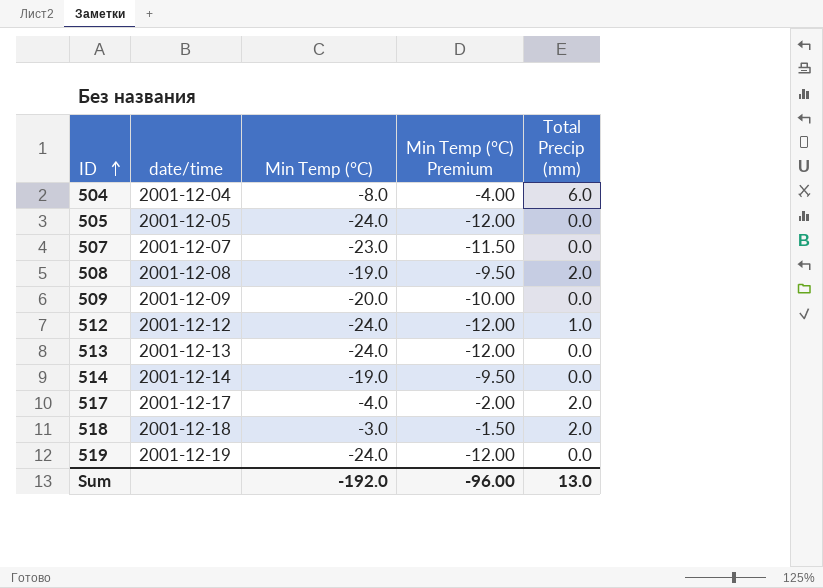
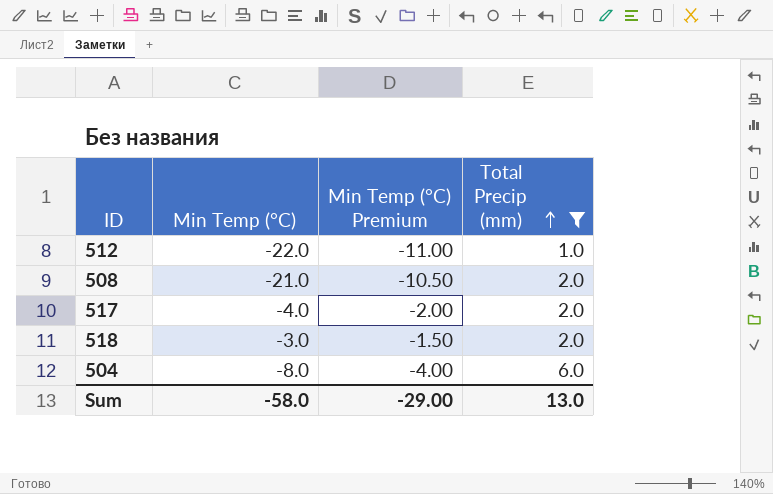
filter: none -> Total Precip (mm) != 0.0
row order: ID ascending -> Total Precip (mm) ascending
column date/time | position: 2 -> none
512 | Min Temp (°C): -24.0 -> -22.0
512 | Min Temp (°C) Premium: -12.00 -> -11.00
508 | Min Temp (°C): -19.0 -> -21.0
508 | Min Temp (°C) Premium: -9.50 -> -10.50
Sum | Min Temp (°C): -192.0 -> -58.0
Sum | Min Temp (°C) Premium: -96.00 -> -29.00

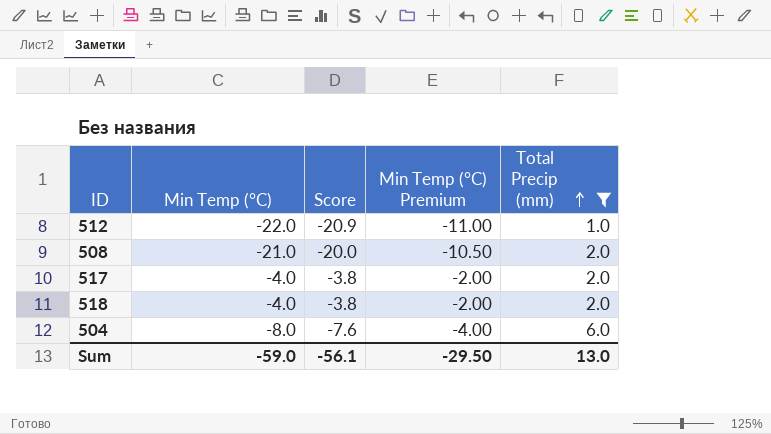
column Score | formula: none -> [Min Temp (°C)] * 0.95
518 | Min Temp (°C): -3.0 -> -4.0
518 | Min Temp (°C) Premium: -1.50 -> -2.00
Sum | Min Temp (°C): -58.0 -> -59.0
Sum | Min Temp (°C) Premium: -29.00 -> -29.50

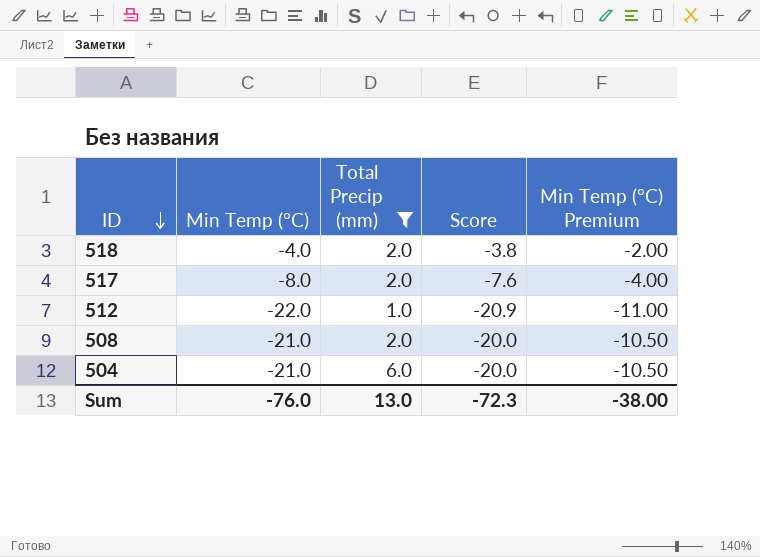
row order: Total Precip (mm) ascending -> ID descending
column Total Precip (mm) | position: 5 -> 3
517 | Min Temp (°C): -4.0 -> -8.0
517 | Score: -3.8 -> -7.6
517 | Min Temp (°C) Premium: -2.00 -> -4.00
504 | Min Temp (°C): -8.0 -> -21.0
504 | Score: -7.6 -> -20.0
504 | Min Temp (°C) Premium: -4.00 -> -10.50
Sum | Min Temp (°C): -59.0 -> -76.0
Sum | Score: -56.1 -> -72.3
Sum | Min Temp (°C) Premium: -29.50 -> -38.00

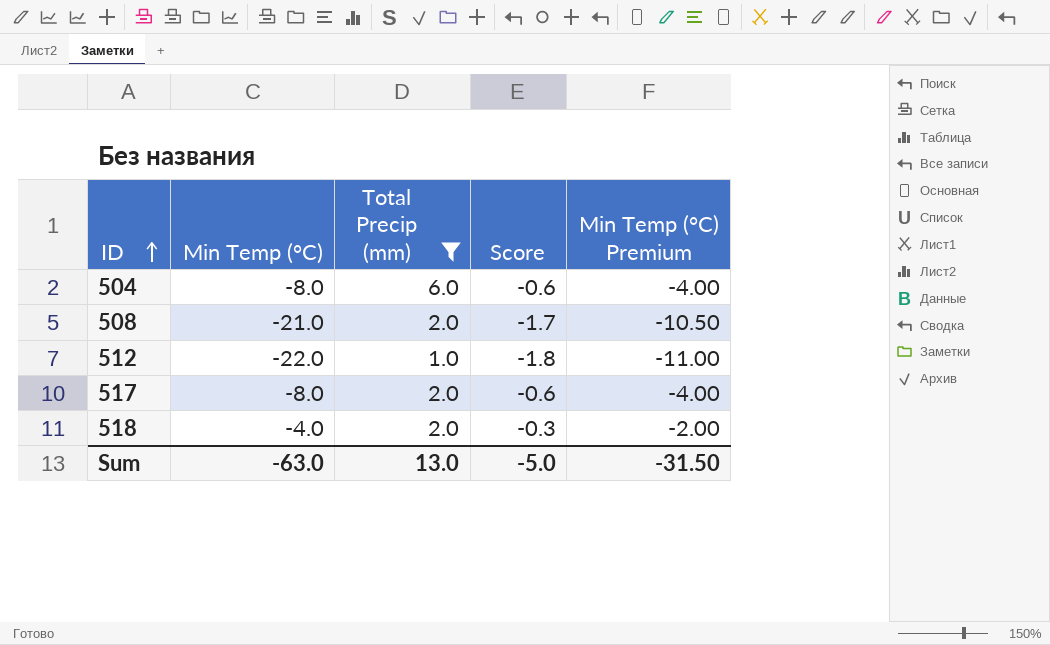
row order: ID descending -> ID ascending
column Score | formula: [Min Temp (°C)] * 0.95 -> [Min Temp (°C)] * 0.08
504 | Min Temp (°C): -21.0 -> -8.0
504 | Min Temp (°C) Premium: -10.50 -> -4.00
Sum | Min Temp (°C): -76.0 -> -63.0
Sum | Score: -72.3 -> -5.0
Sum | Min Temp (°C) Premium: -38.00 -> -31.50

